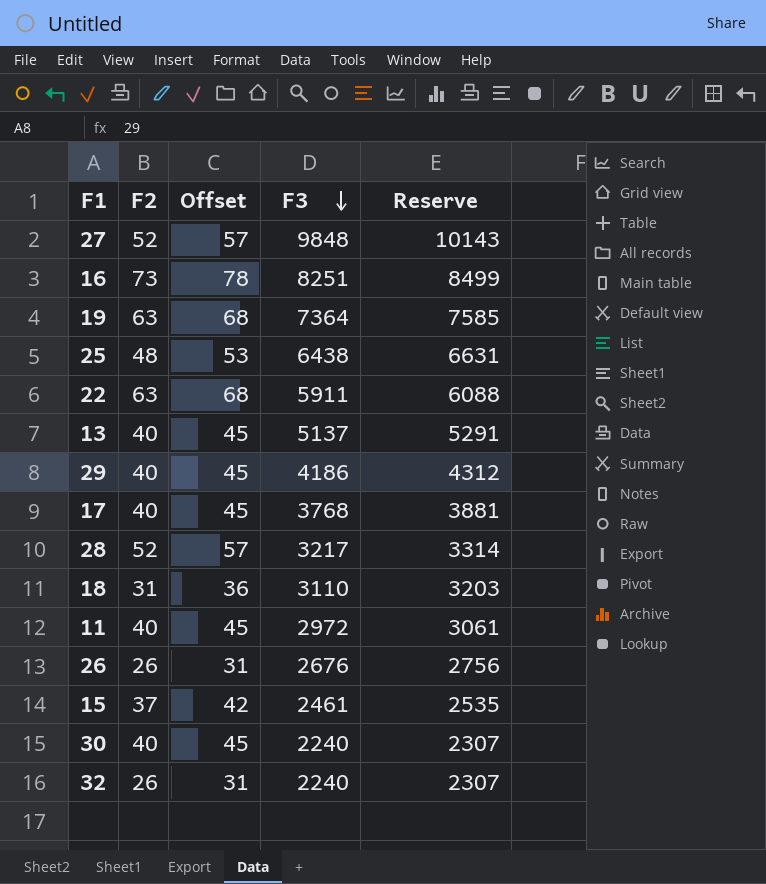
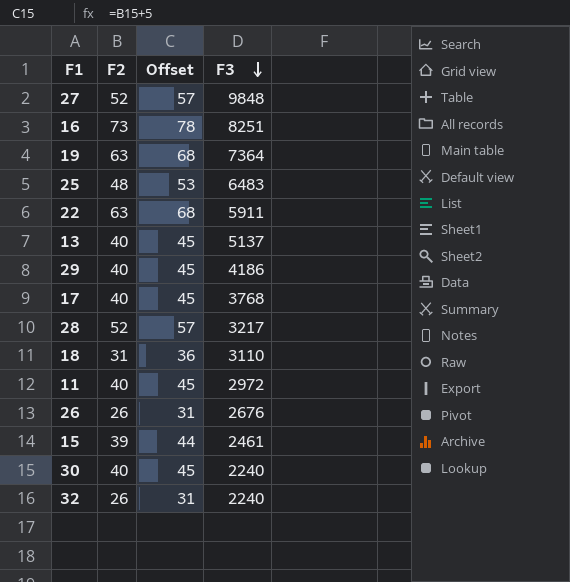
column Reserve | formula: [F3] * 1.03 -> none
25 | F3: 6438 -> 6483
15 | F2: 37 -> 39
15 | Offset: 42 -> 44

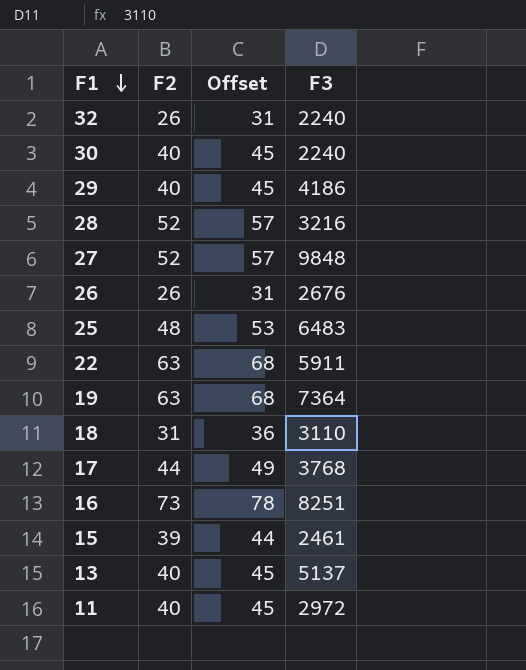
row order: F3 descending -> F1 descending
28 | F3: 3217 -> 3216
17 | F2: 40 -> 44
17 | Offset: 45 -> 49

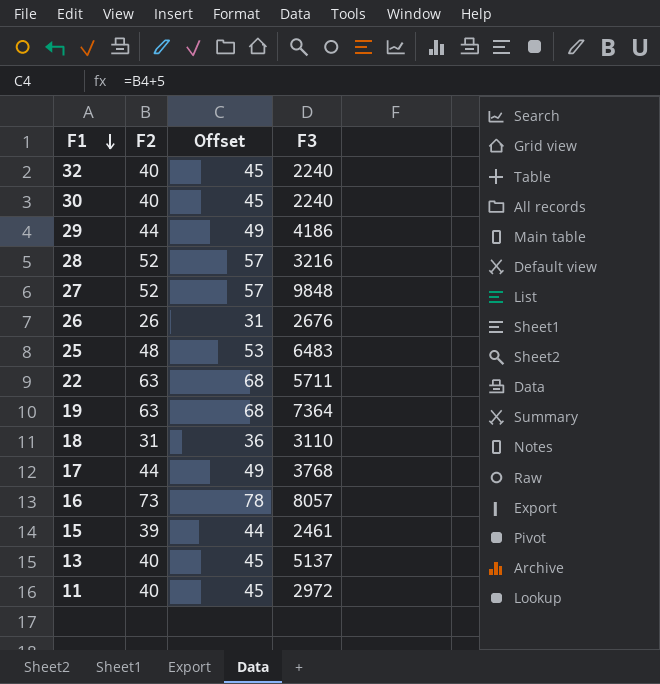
32 | F2: 26 -> 40
32 | Offset: 31 -> 45
29 | F2: 40 -> 44
29 | Offset: 45 -> 49
22 | F3: 5911 -> 5711
16 | F3: 8251 -> 8057

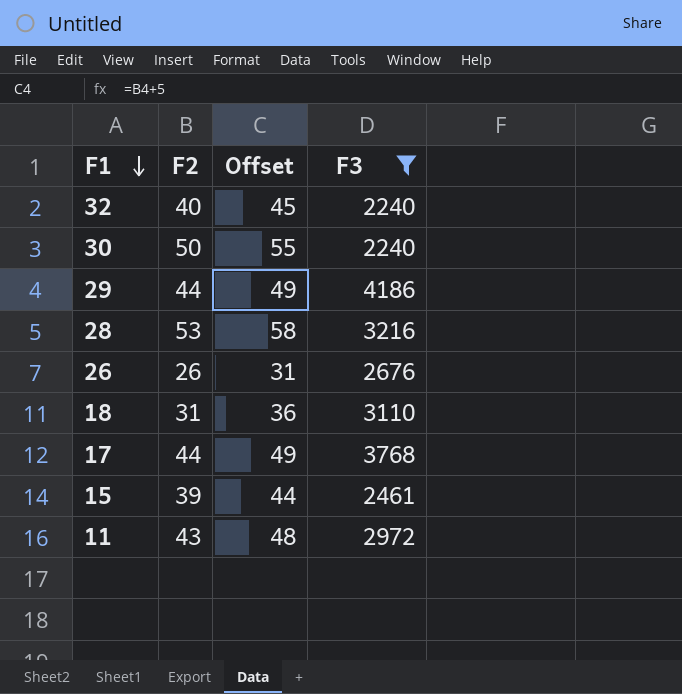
filter: none -> F3 <= 4186
30 | F2: 40 -> 50
30 | Offset: 45 -> 55
28 | F2: 52 -> 53
28 | Offset: 57 -> 58
11 | F2: 40 -> 43
11 | Offset: 45 -> 48

